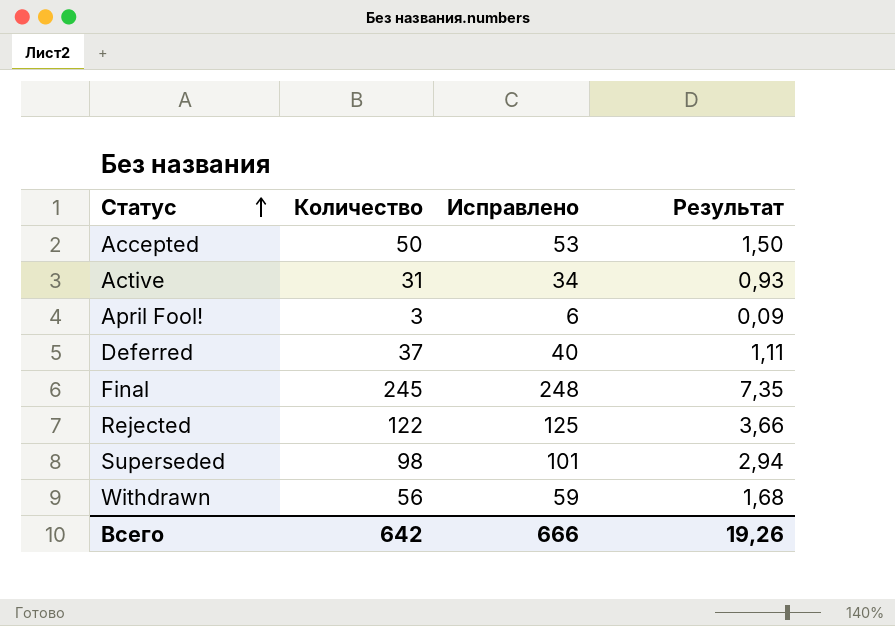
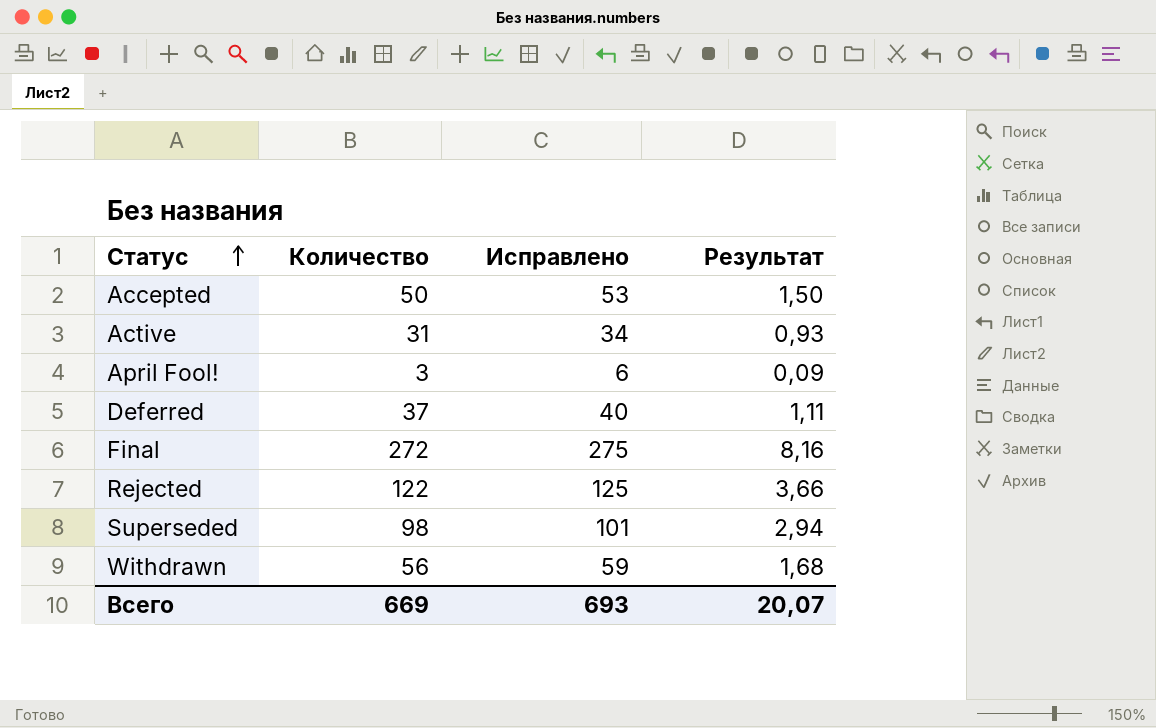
Final | Количество: 245 -> 272
Final | Исправлено: 248 -> 275
Final | Результат: 7,35 -> 8,16
Всего | Количество: 642 -> 669
Всего | Исправлено: 666 -> 693
Всего | Результат: 19,26 -> 20,07

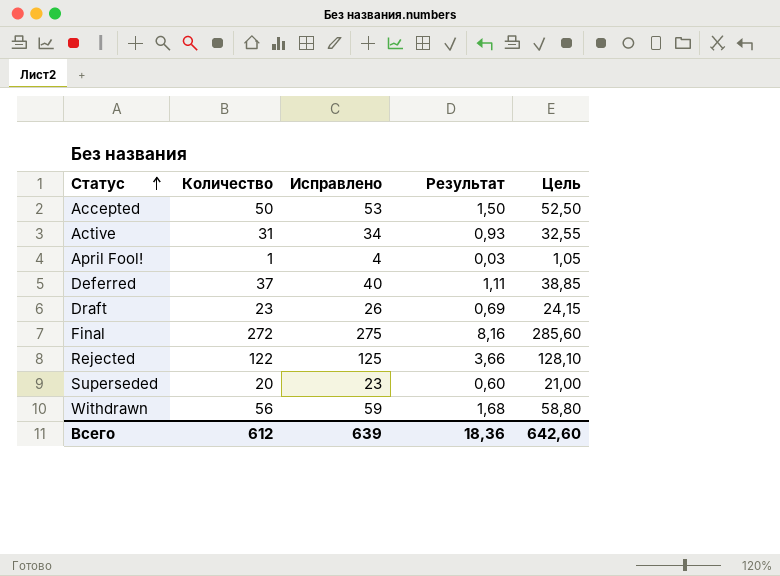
column Цель | formula: none -> [Количество] * 1,05
April Fool! | Количество: 3 -> 1
April Fool! | Исправлено: 6 -> 4
April Fool! | Результат: 0,09 -> 0,03
row Draft: none -> 23 | 26 | 0,69 | 24,15
Superseded | Количество: 98 -> 20
Superseded | Исправлено: 101 -> 23
Superseded | Результат: 2,94 -> 0,60
Всего | Количество: 669 -> 612
Всего | Исправлено: 693 -> 639
Всего | Результат: 20,07 -> 18,36

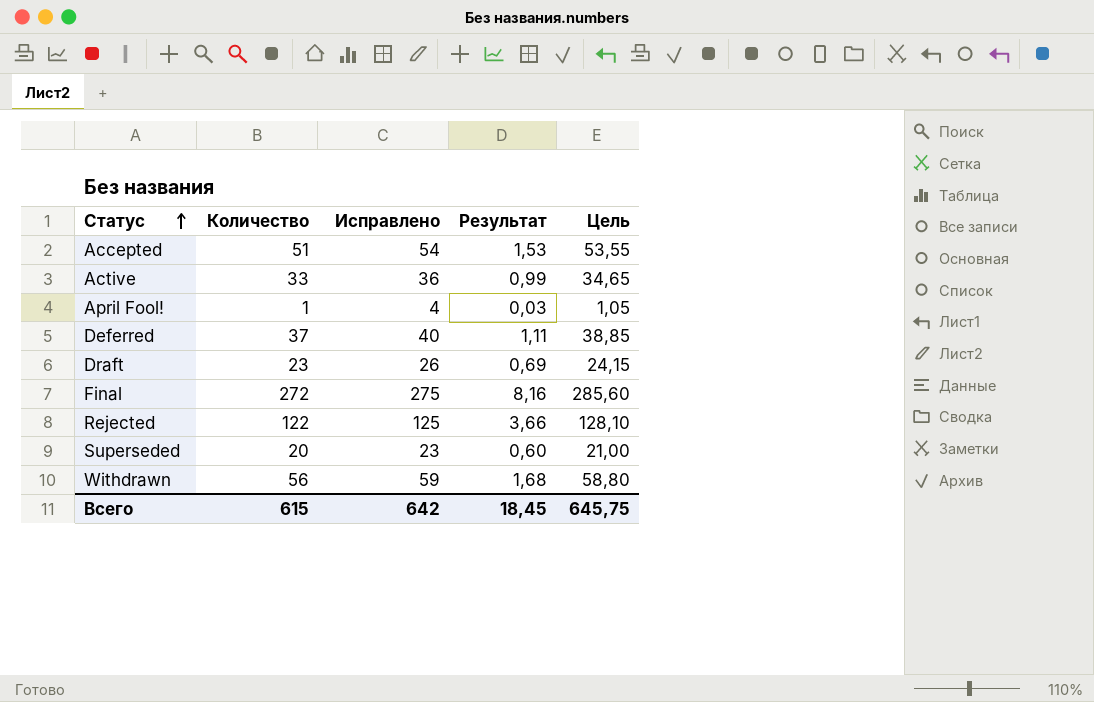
Accepted | Количество: 50 -> 51
Accepted | Исправлено: 53 -> 54
Accepted | Результат: 1,50 -> 1,53
Accepted | Цель: 52,50 -> 53,55
Active | Количество: 31 -> 33
Active | Исправлено: 34 -> 36
Active | Результат: 0,93 -> 0,99
Active | Цель: 32,55 -> 34,65
Всего | Количество: 612 -> 615
Всего | Исправлено: 639 -> 642
Всего | Результат: 18,36 -> 18,45
Всего | Цель: 642,60 -> 645,75

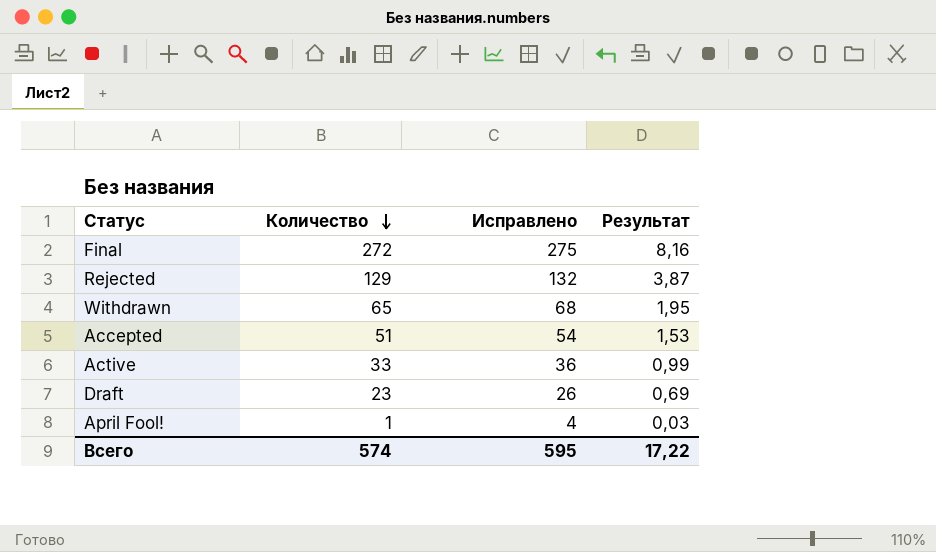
row order: Cтатус ascending -> Количество descending
column Цель | formula: [Количество] * 1,05 -> none
row Deferred: 37 | 40 | 1,11 | 38,85 -> none
row Superseded: 20 | 23 | 0,60 | 21,00 -> none
Rejected | Количество: 122 -> 129
Rejected | Исправлено: 125 -> 132
Rejected | Результат: 3,66 -> 3,87
Withdrawn | Количество: 56 -> 65
Withdrawn | Исправлено: 59 -> 68
Withdrawn | Результат: 1,68 -> 1,95
Всего | Количество: 615 -> 574
Всего | Исправлено: 642 -> 595
Всего | Результат: 18,45 -> 17,22

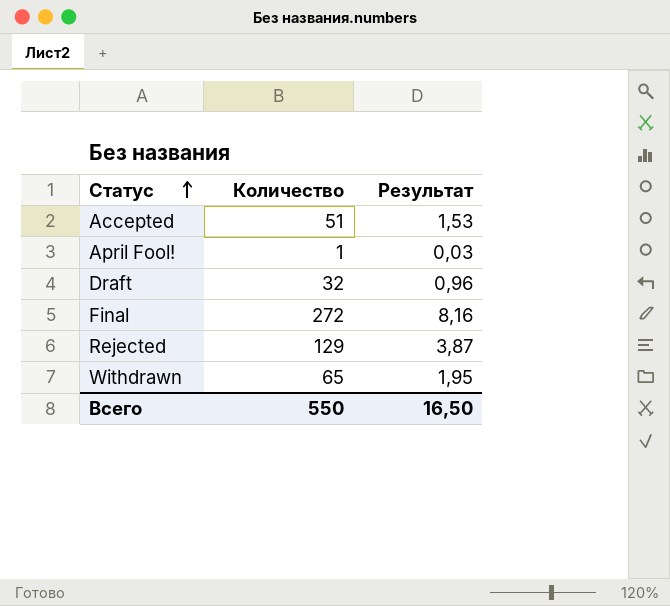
row order: Количество descending -> Cтатус ascending
column Исправлено | formula: [Количество] + 3 -> none
row Active: 33 | 36 | 0,99 -> none
Draft | Количество: 23 -> 32
Draft | Результат: 0,69 -> 0,96
Всего | Количество: 574 -> 550
Всего | Результат: 17,22 -> 16,50

